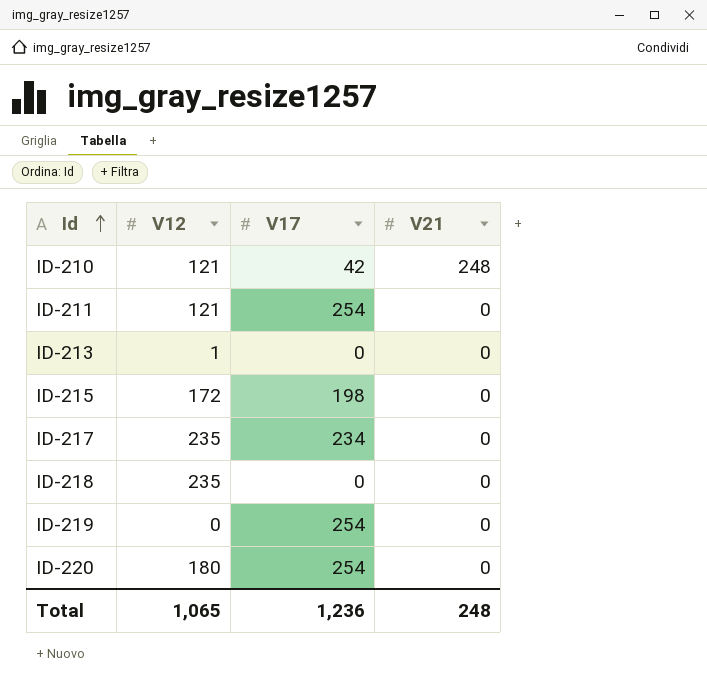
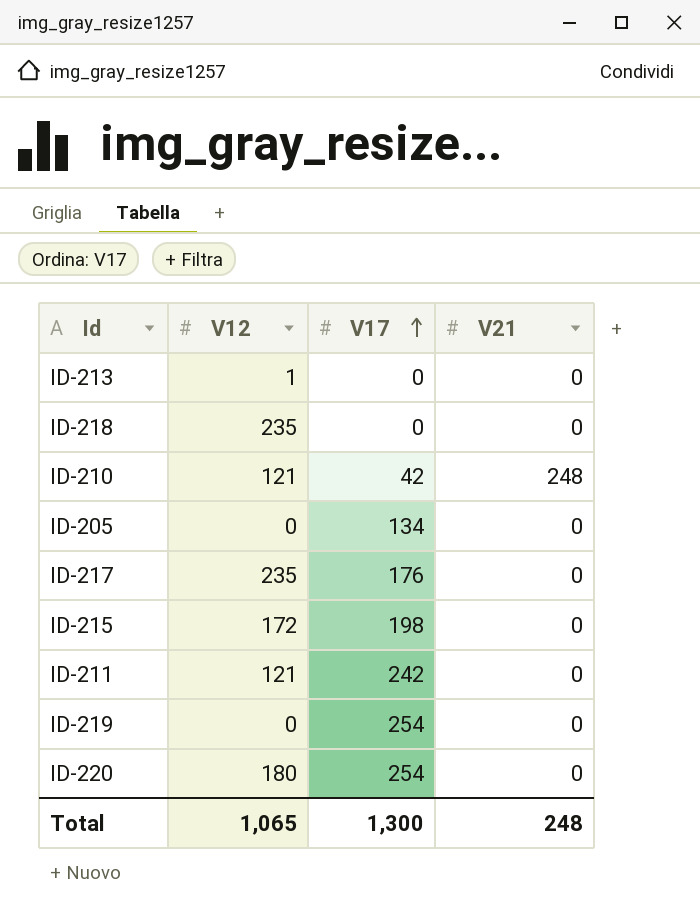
row order: Id ascending -> V17 ascending
row ID-205: none -> 0 | 134 | 0
ID-217 | V17: 234 -> 176
ID-211 | V17: 254 -> 242
Total | V17: 1,236 -> 1,300

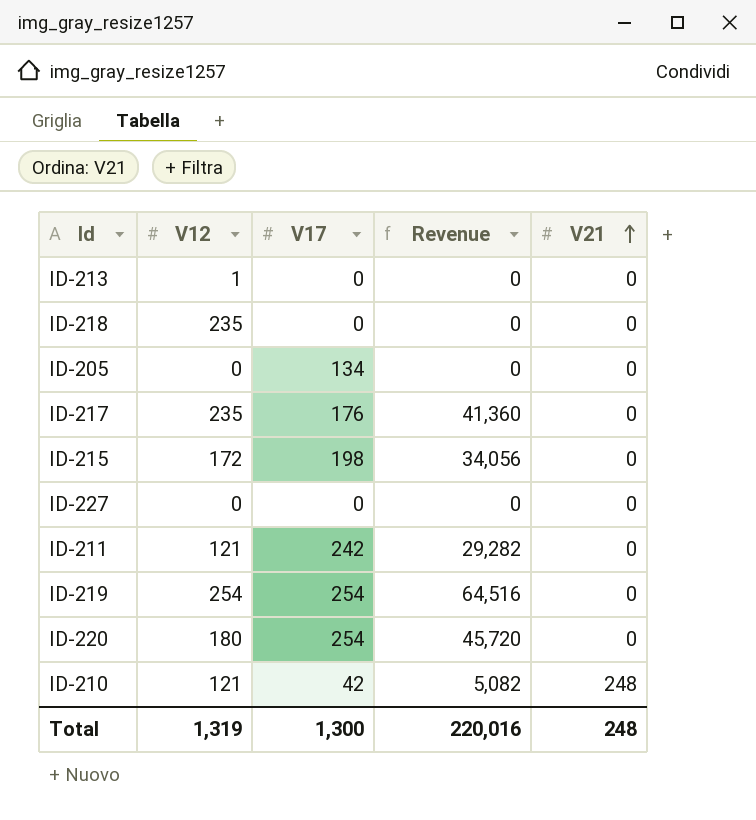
row order: V17 ascending -> V21 ascending
column Revenue | formula: none -> [V12] * [V17]
row ID-227: none -> 0 | 0 | 0 | 0
ID-219 | V12: 0 -> 254
Total | V12: 1,065 -> 1,319

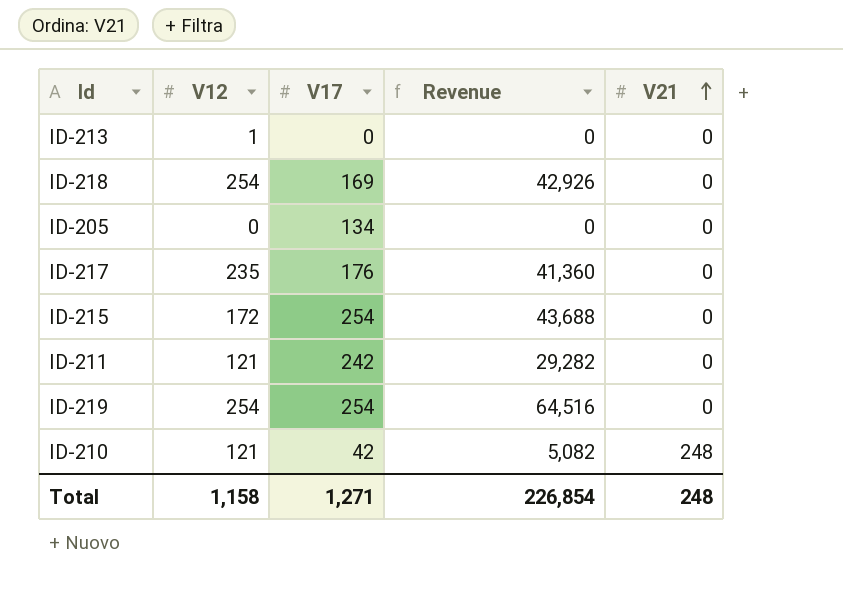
row ID-227: 0 | 0 | 0 | 0 -> none
row ID-220: 180 | 254 | 45,720 | 0 -> none
ID-218 | V12: 235 -> 254
ID-218 | V17: 0 -> 169
ID-218 | Revenue: 0 -> 42,926
ID-215 | V17: 198 -> 254
ID-215 | Revenue: 34,056 -> 43,688
Total | V12: 1,319 -> 1,158
Total | V17: 1,300 -> 1,271
Total | Revenue: 220,016 -> 226,854

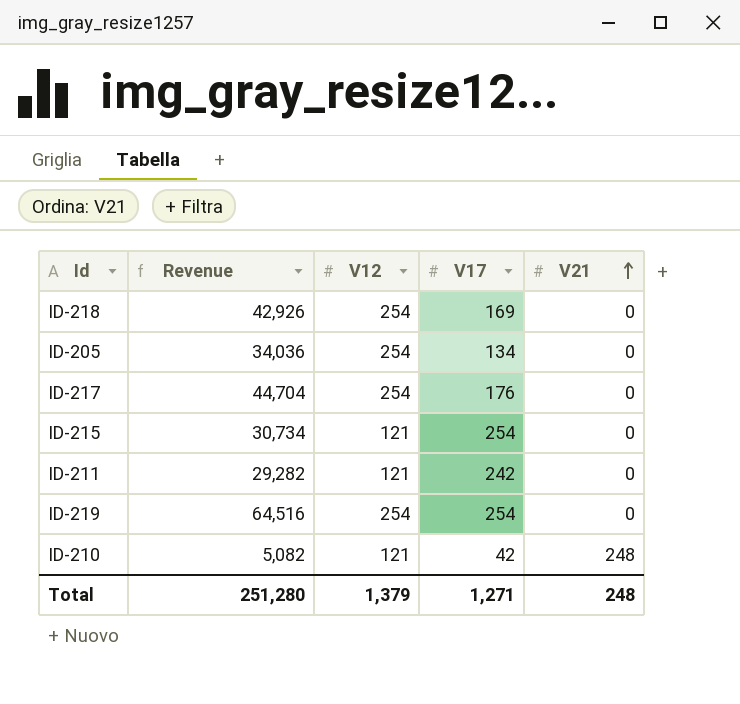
column Revenue | position: 4 -> 2
row ID-213: 1 | 0 | 0 | 0 -> none
ID-205 | Revenue: 0 -> 34,036
ID-205 | V12: 0 -> 254
ID-217 | Revenue: 41,360 -> 44,704
ID-217 | V12: 235 -> 254
ID-215 | Revenue: 43,688 -> 30,734
ID-215 | V12: 172 -> 121
Total | Revenue: 226,854 -> 251,280
Total | V12: 1,158 -> 1,379

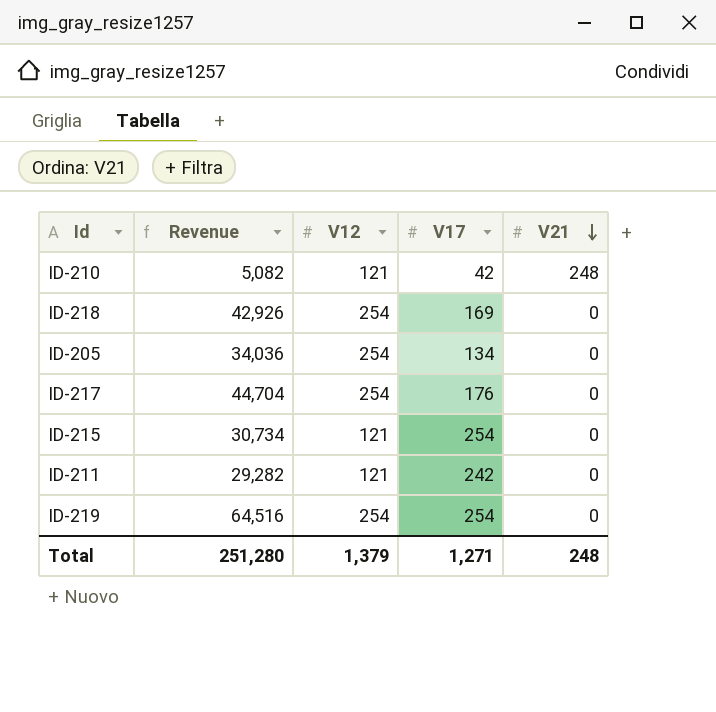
row order: V21 ascending -> V21 descending

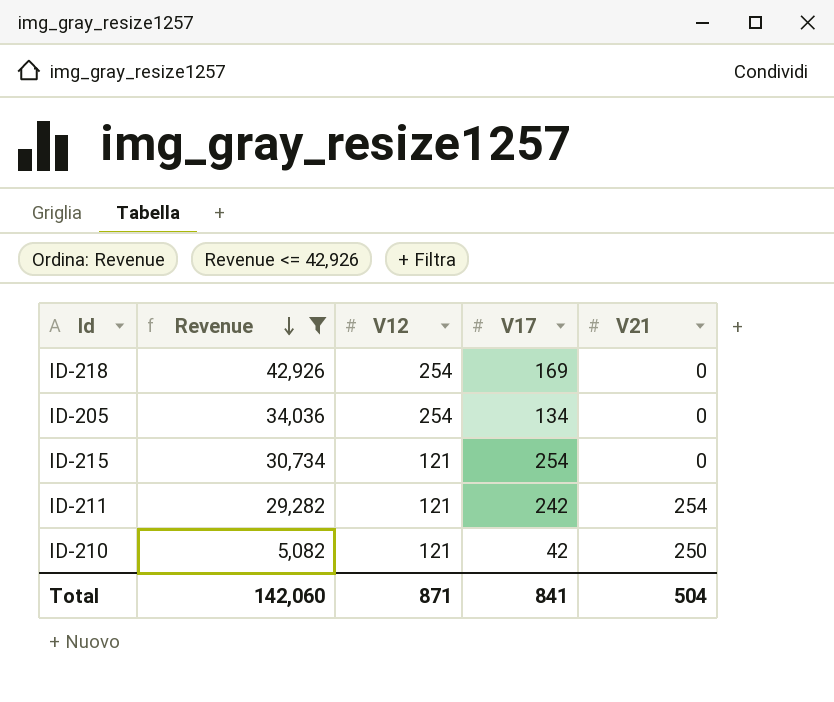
filter: none -> Revenue <= 42,926
row order: V21 descending -> Revenue descending
ID-211 | V21: 0 -> 254
ID-210 | V21: 248 -> 250
Total | Revenue: 251,280 -> 142,060
Total | V12: 1,379 -> 871
Total | V17: 1,271 -> 841
Total | V21: 248 -> 504

